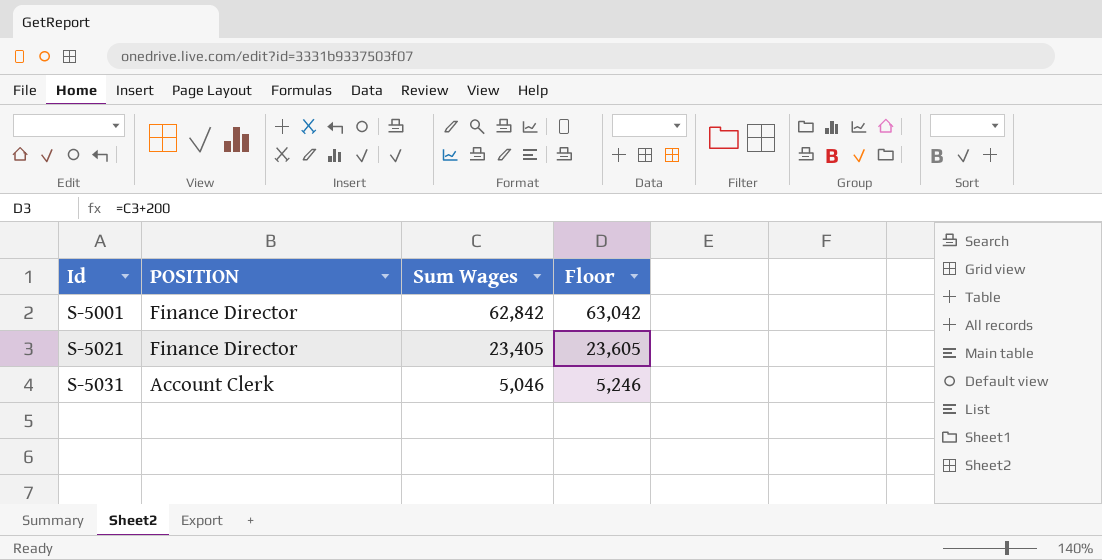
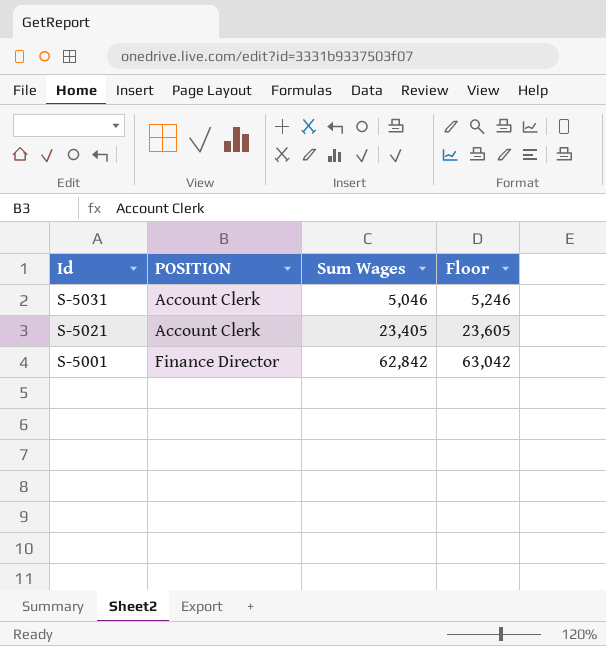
row order: Id ascending -> Id descending
S-5021 | POSITION: Finance Director -> Account Clerk

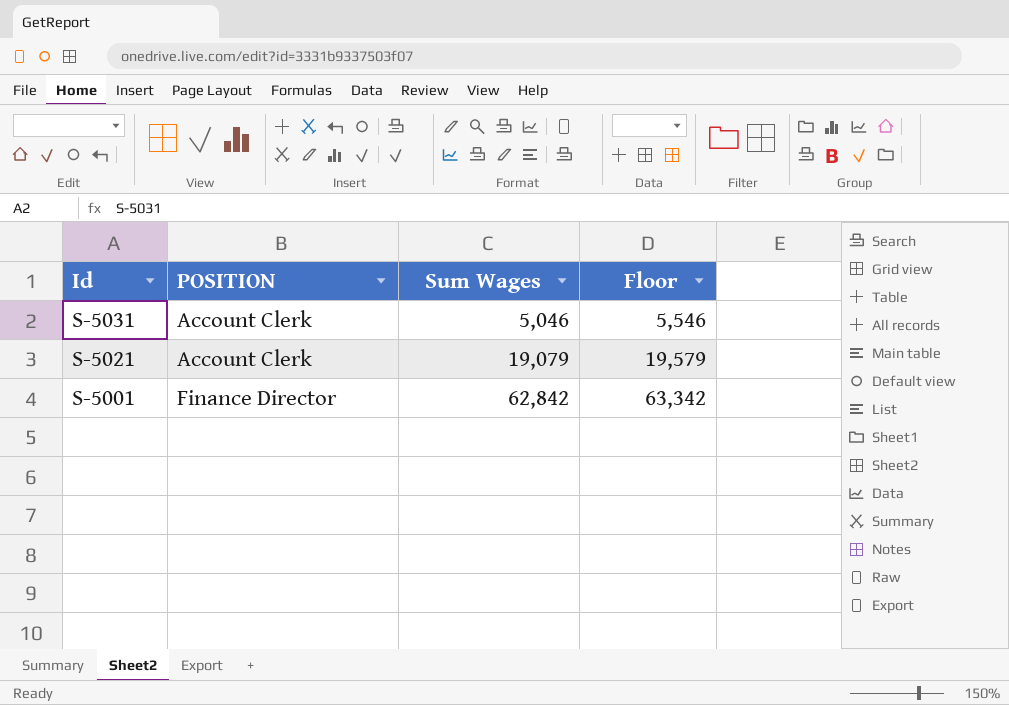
column Floor | formula: [Sum Wages] + 200 -> [Sum Wages] + 500
S-5021 | Sum Wages: 23,405 -> 19,079

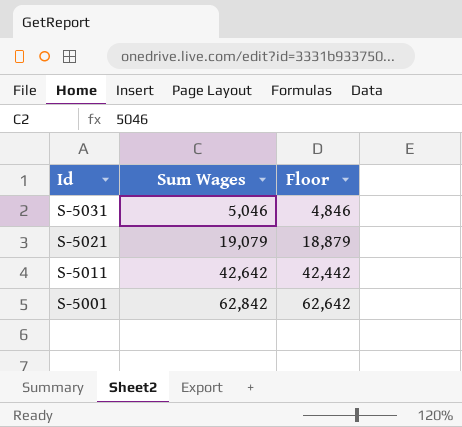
column POSITION | position: 2 -> none
column Floor | formula: [Sum Wages] + 500 -> [Sum Wages] - 200
row S-5011: none -> 42,642 | 42,442

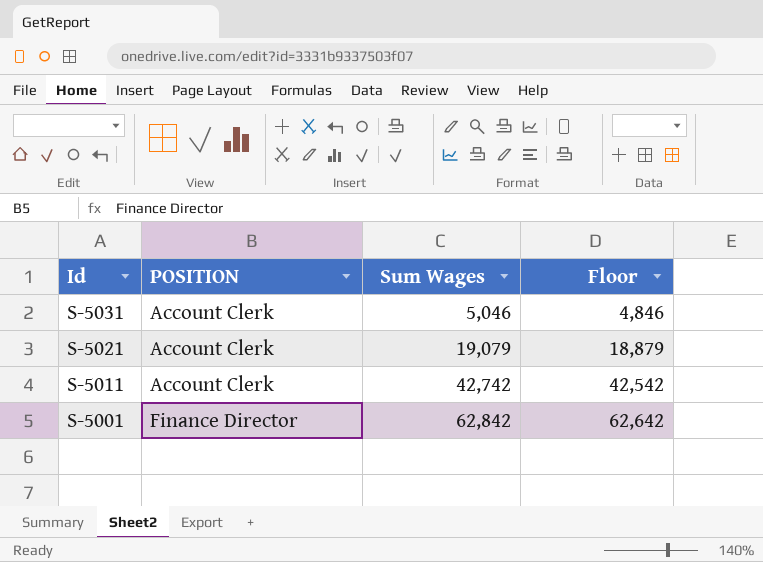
column POSITION | position: none -> 2
S-5011 | Sum Wages: 42,642 -> 42,742
S-5011 | Floor: 42,442 -> 42,542

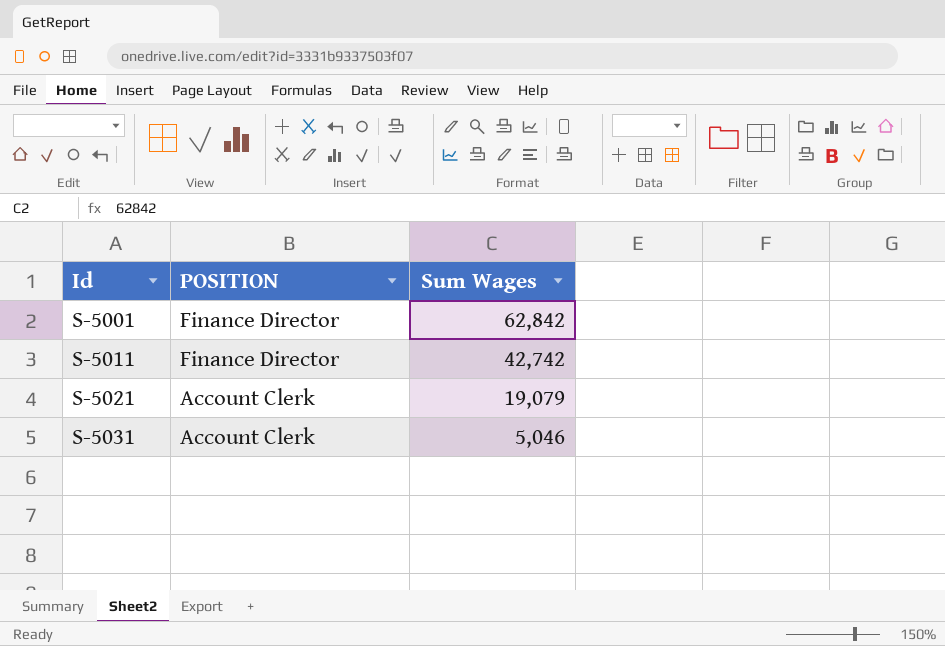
row order: Id descending -> Id ascending
column Floor | formula: [Sum Wages] - 200 -> none
S-5011 | POSITION: Account Clerk -> Finance Director

